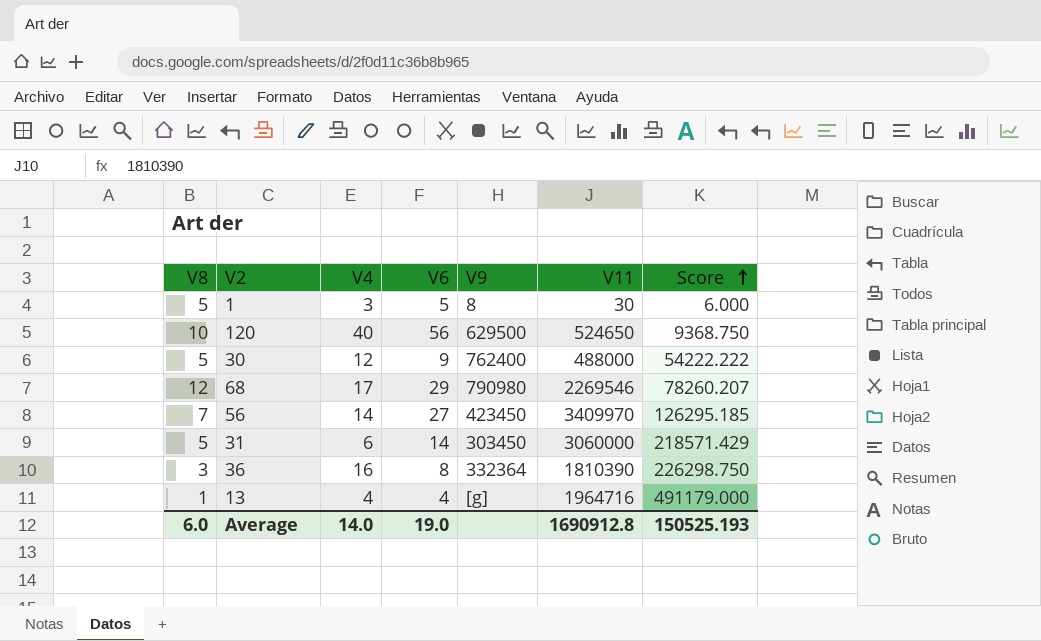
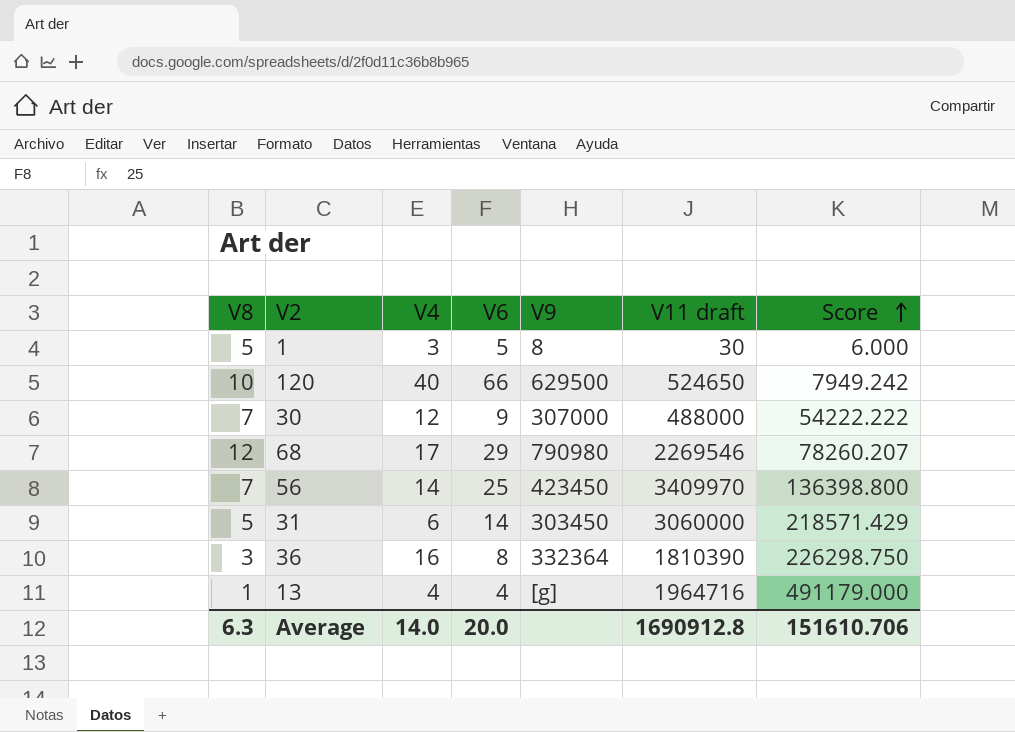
column name: V11 -> V11 draft
120 | V6: 56 -> 66
120 | Score: 9368.750 -> 7949.242
30 | V8: 5 -> 7
30 | V9: 762400 -> 307000
56 | V6: 27 -> 25
56 | Score: 126295.185 -> 136398.800
Average | V8: 6.0 -> 6.3
Average | V6: 19.0 -> 20.0
Average | Score: 150525.193 -> 151610.706

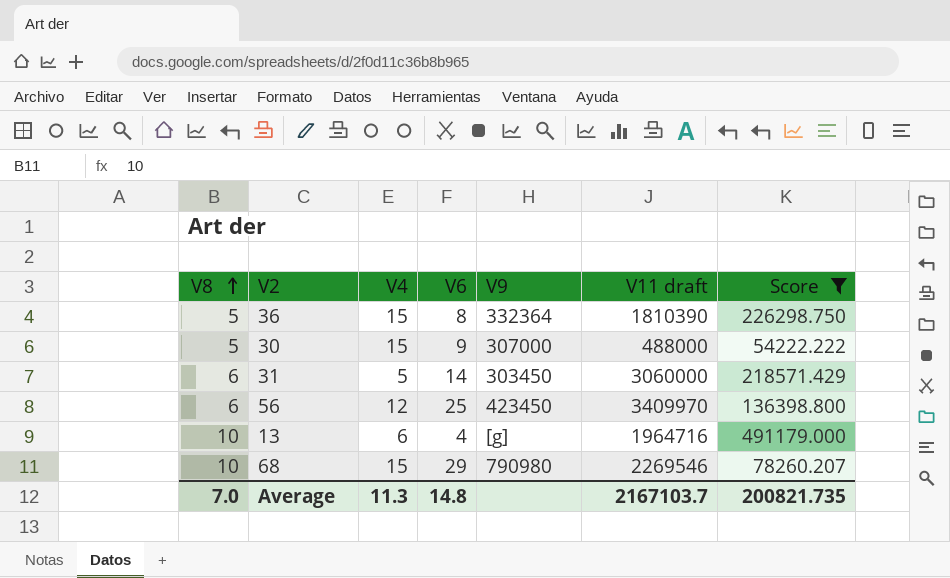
filter: none -> Score >= 54222.222
row order: Score ascending -> V8 ascending
36 | V8: 3 -> 5
36 | V4: 16 -> 15
30 | V8: 7 -> 5
30 | V4: 12 -> 15
31 | V8: 5 -> 6
31 | V4: 6 -> 5
56 | V8: 7 -> 6
56 | V4: 14 -> 12
13 | V8: 1 -> 10
13 | V4: 4 -> 6
68 | V8: 12 -> 10
68 | V4: 17 -> 15
Average | V8: 6.3 -> 7.0
Average | V4: 14.0 -> 11.3
Average | V6: 20.0 -> 14.8
Average | V11 draft: 1690912.8 -> 2167103.7
Average | Score: 151610.706 -> 200821.735

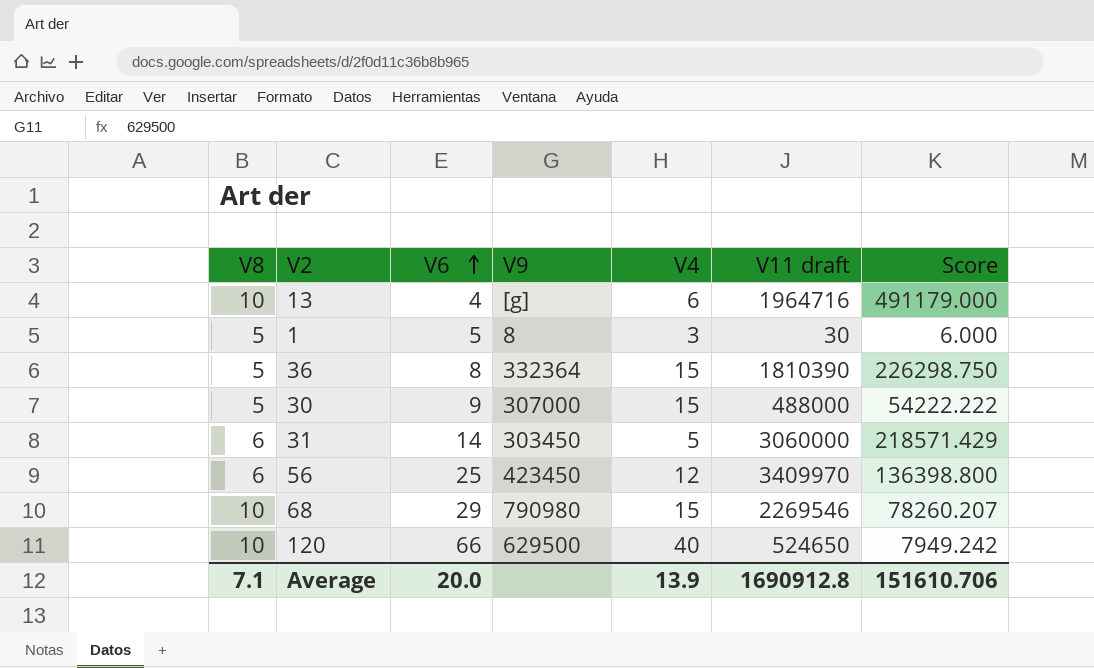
filter: Score >= 54222.222 -> none
row order: V8 ascending -> V6 ascending
column V4 | position: 3 -> 5
Average | V8: 7.0 -> 7.1
Average | V6: 14.8 -> 20.0
Average | V4: 11.3 -> 13.9
Average | V11 draft: 2167103.7 -> 1690912.8
Average | Score: 200821.735 -> 151610.706

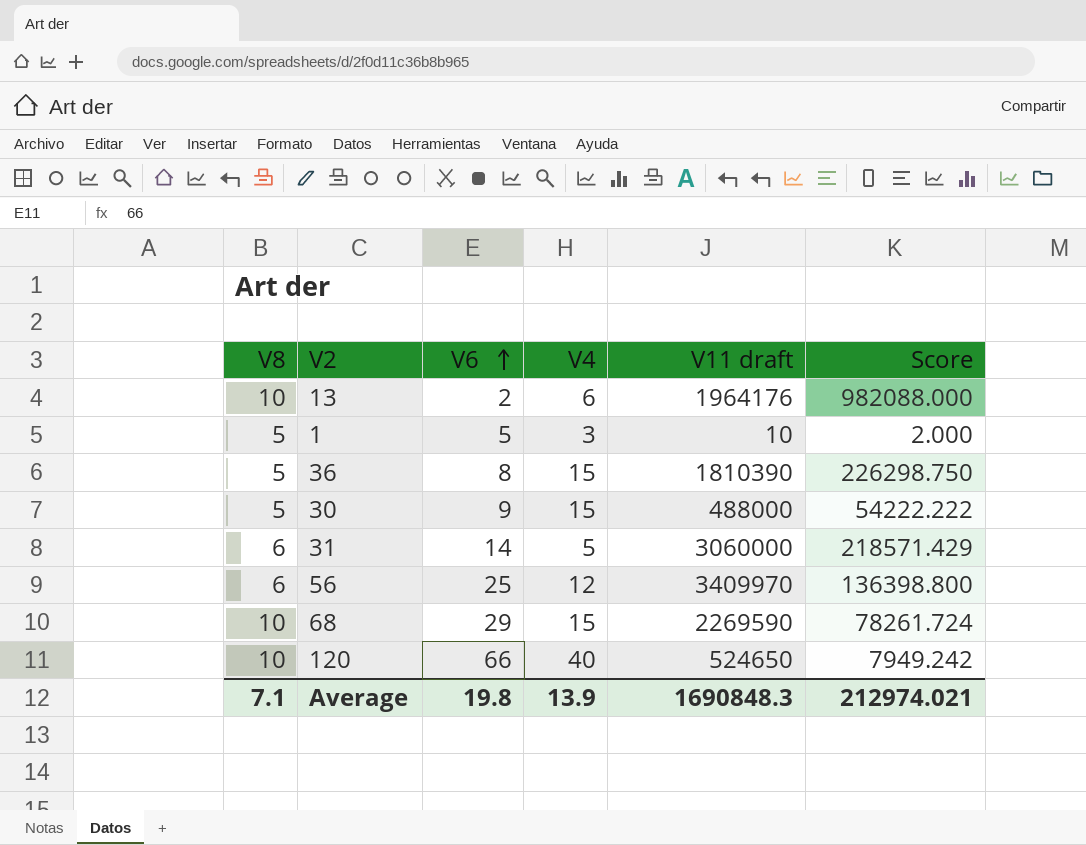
column V9 | position: 4 -> none
13 | V6: 4 -> 2
13 | V11 draft: 1964716 -> 1964176
13 | Score: 491179.000 -> 982088.000
1 | V11 draft: 30 -> 10
1 | Score: 6.000 -> 2.000
68 | V11 draft: 2269546 -> 2269590
68 | Score: 78260.207 -> 78261.724
Average | V6: 20.0 -> 19.8
Average | V11 draft: 1690912.8 -> 1690848.3
Average | Score: 151610.706 -> 212974.021

